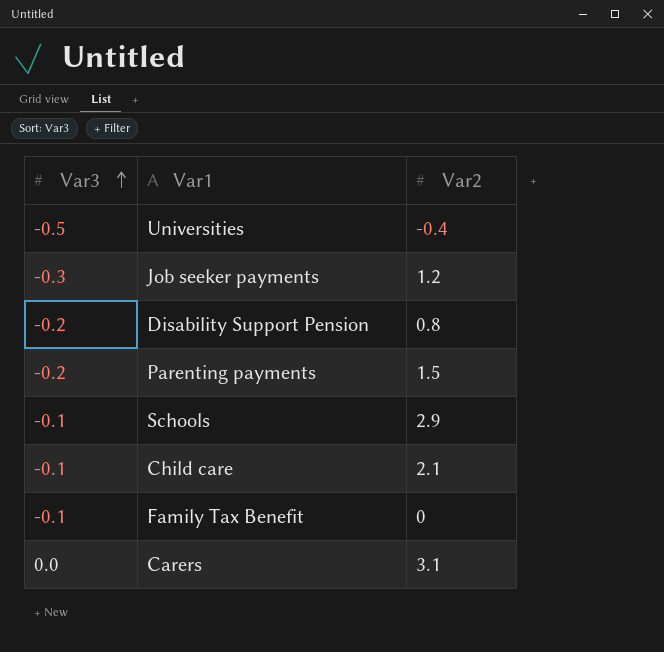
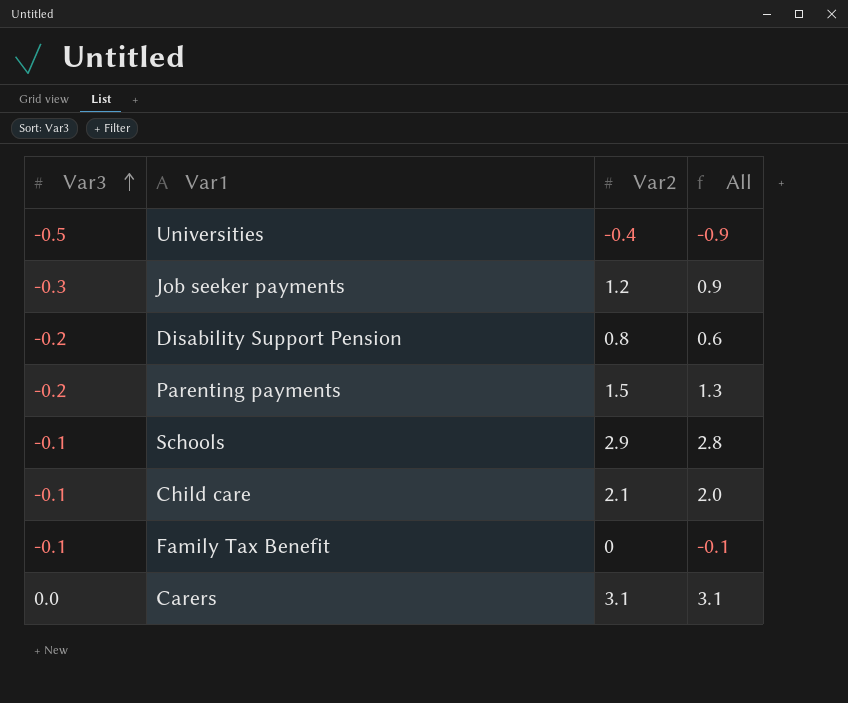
column All | formula: none -> [Var3] + [Var2]

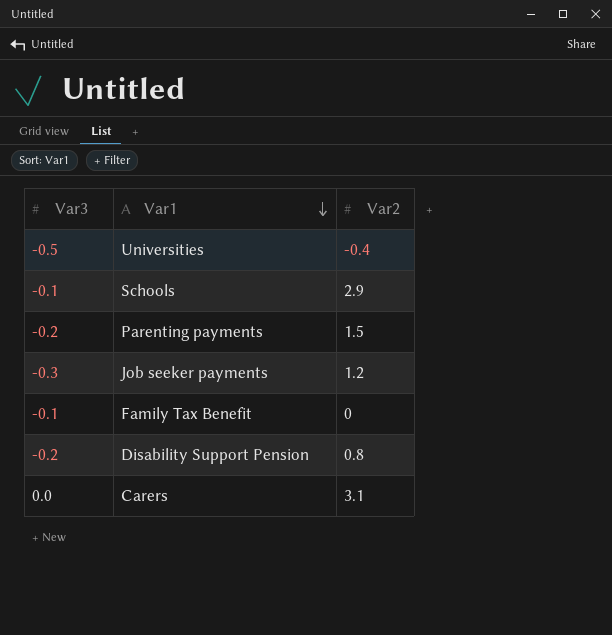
row order: Var3 ascending -> Var1 descending
column All | formula: [Var3] + [Var2] -> none
row Child care: -0.1 | 2.1 | 2.0 -> none

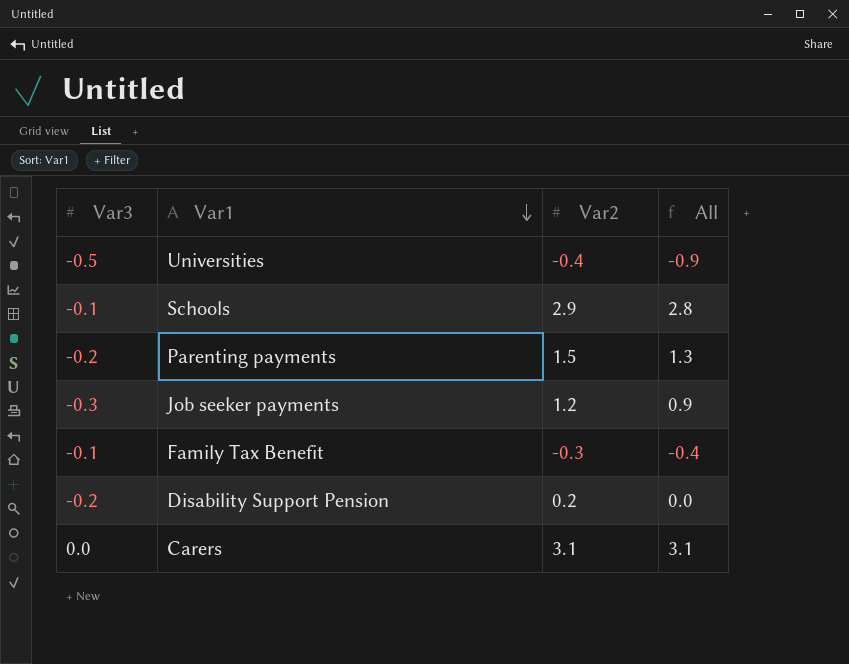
column All | formula: none -> [Var3] + [Var2]
Family Tax Benefit | Var2: 0 -> -0.3
Disability Support Pension | Var2: 0.8 -> 0.2

